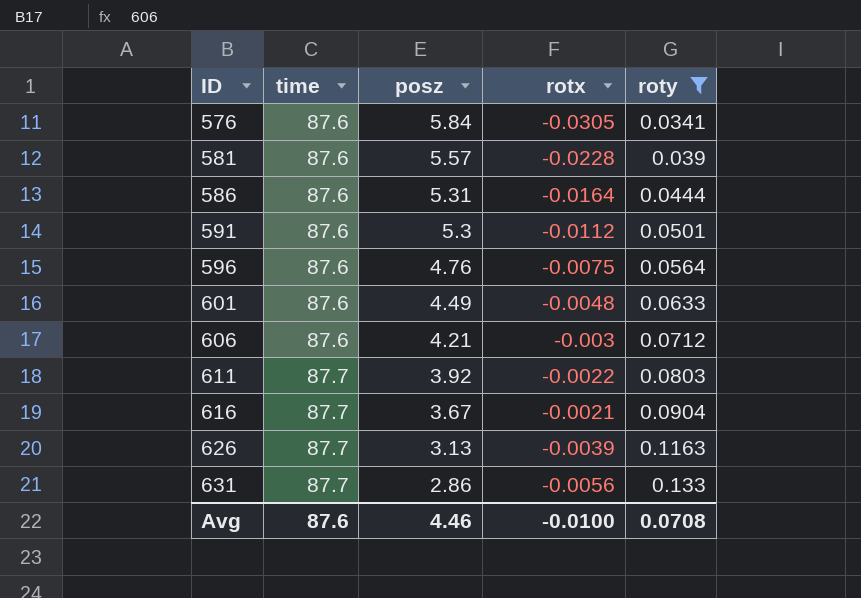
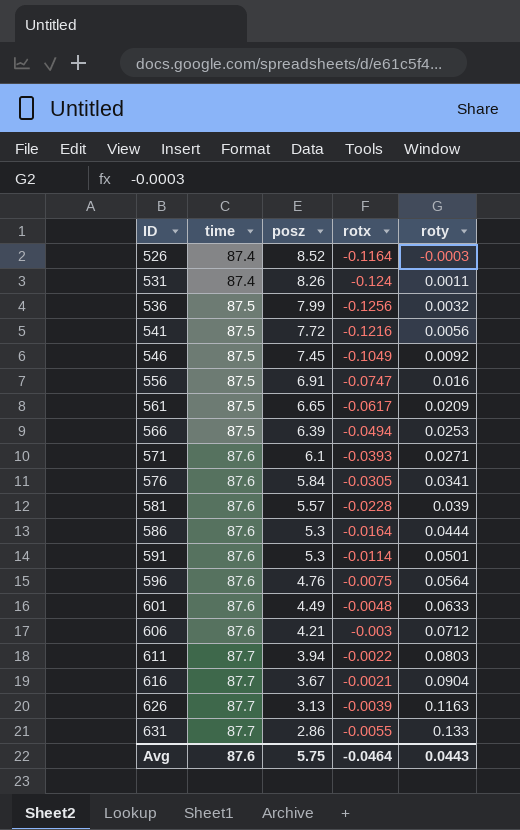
filter: roty >= 0.0341 -> none
586 | posz: 5.31 -> 5.3
591 | rotx: -0.0112 -> -0.0114
611 | posz: 3.92 -> 3.94
631 | rotx: -0.0056 -> -0.0055
Avg | posz: 4.46 -> 5.75
Avg | rotx: -0.0100 -> -0.0464
Avg | roty: 0.0708 -> 0.0443

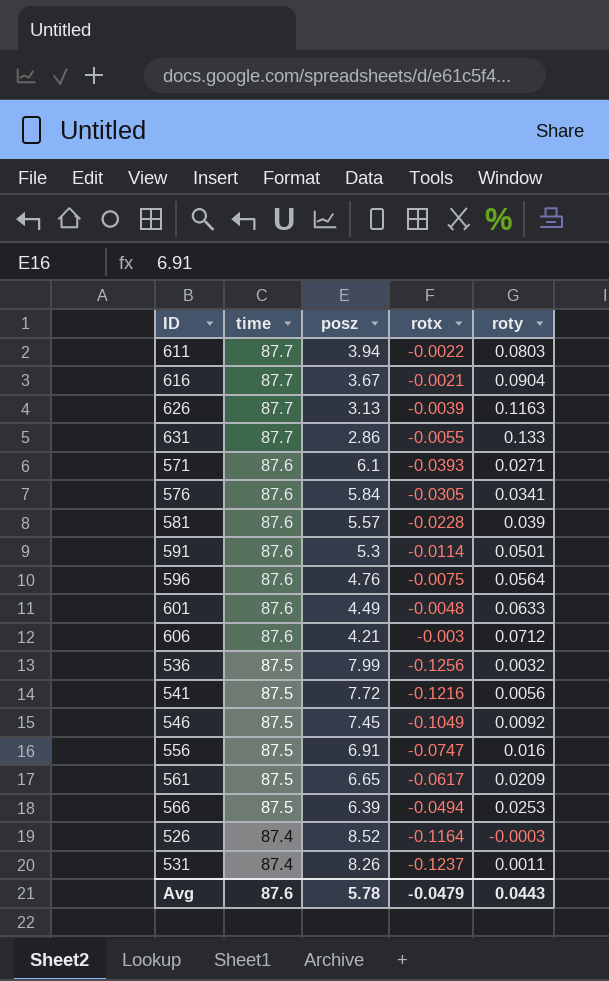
row order: ID ascending -> time descending
row 586: 87.6 | 5.3 | -0.0164 | 0.0444 -> none
531 | rotx: -0.124 -> -0.1237
Avg | posz: 5.75 -> 5.78
Avg | rotx: -0.0464 -> -0.0479

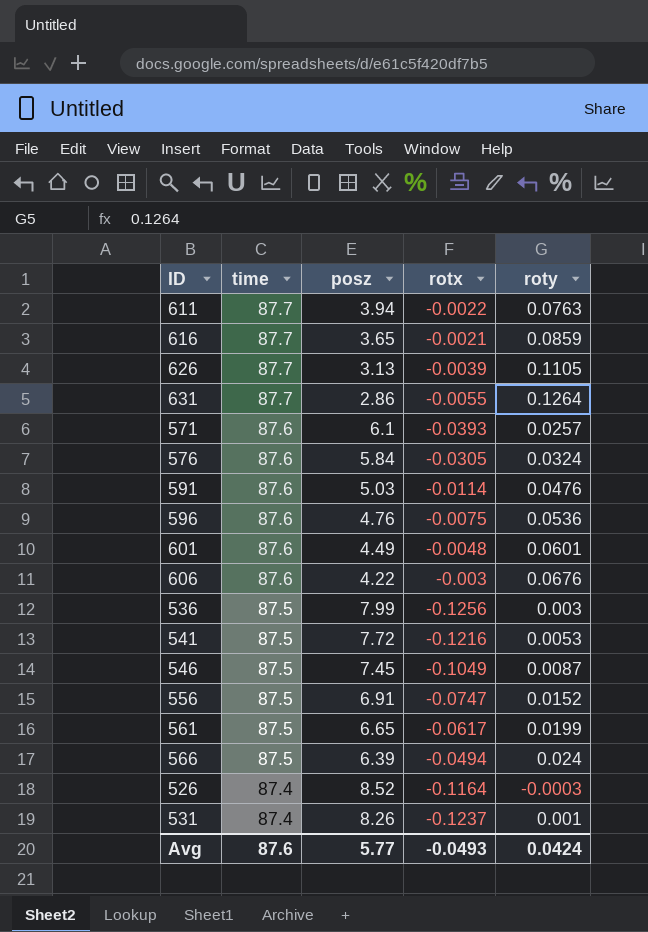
row 581: 87.6 | 5.57 | -0.0228 | 0.039 -> none
611 | roty: 0.0803 -> 0.0763
616 | posz: 3.67 -> 3.65
616 | roty: 0.0904 -> 0.0859
626 | roty: 0.1163 -> 0.1105
631 | roty: 0.133 -> 0.1264
571 | roty: 0.0271 -> 0.0257
576 | roty: 0.0341 -> 0.0324
591 | posz: 5.3 -> 5.03
591 | roty: 0.0501 -> 0.0476
596 | roty: 0.0564 -> 0.0536
601 | roty: 0.0633 -> 0.0601
606 | posz: 4.21 -> 4.22
606 | roty: 0.0712 -> 0.0676
536 | roty: 0.0032 -> 0.003
541 | roty: 0.0056 -> 0.0053
546 | roty: 0.0092 -> 0.0087
556 | roty: 0.016 -> 0.0152
561 | roty: 0.0209 -> 0.0199
566 | roty: 0.0253 -> 0.024
531 | roty: 0.0011 -> 0.001
Avg | posz: 5.78 -> 5.77
Avg | rotx: -0.0479 -> -0.0493
Avg | roty: 0.0443 -> 0.0424

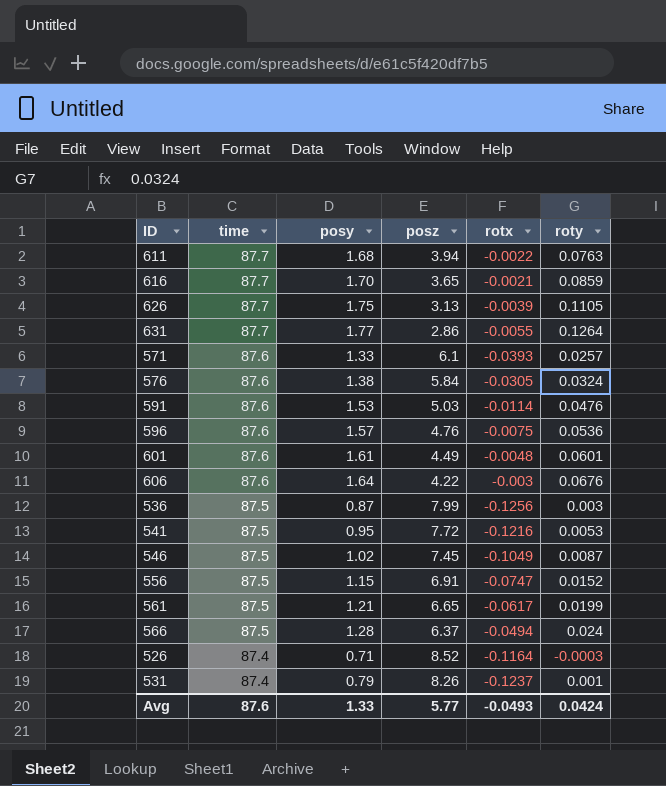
column posy | position: none -> 3
566 | posz: 6.39 -> 6.37

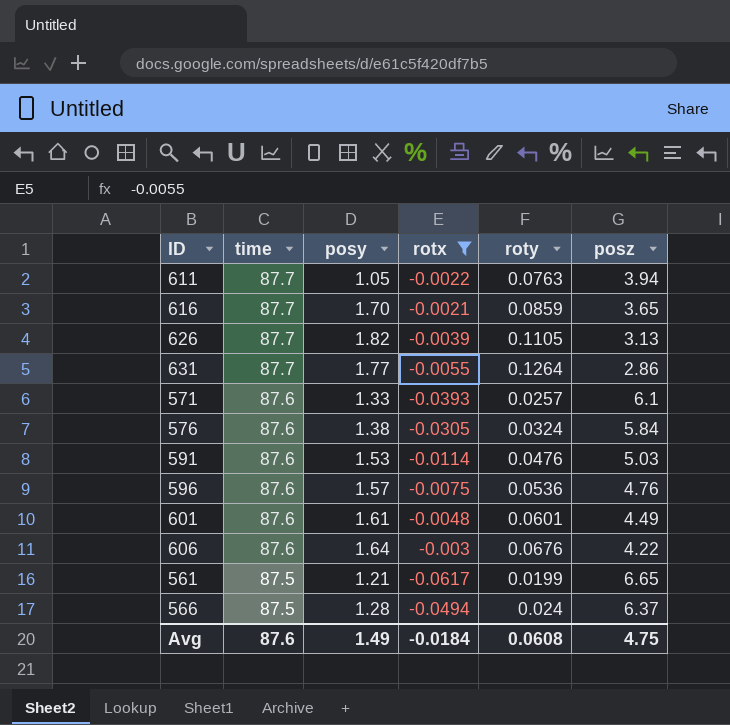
filter: none -> rotx >= -0.0617
column posz | position: 4 -> 6
611 | posy: 1.68 -> 1.05
626 | posy: 1.75 -> 1.82
Avg | posy: 1.33 -> 1.49
Avg | rotx: -0.0493 -> -0.0184
Avg | roty: 0.0424 -> 0.0608
Avg | posz: 5.77 -> 4.75

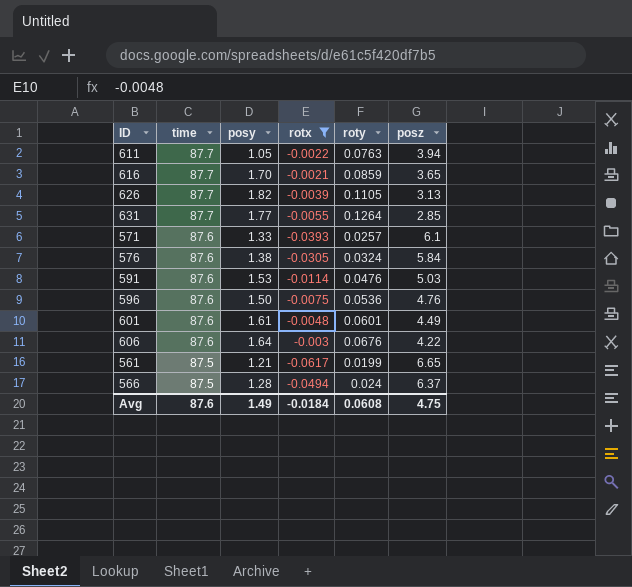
631 | posz: 2.86 -> 2.85
596 | posy: 1.57 -> 1.50

